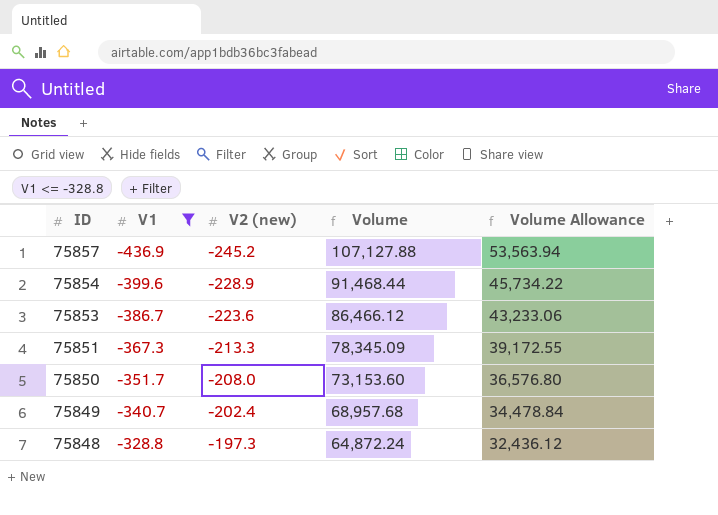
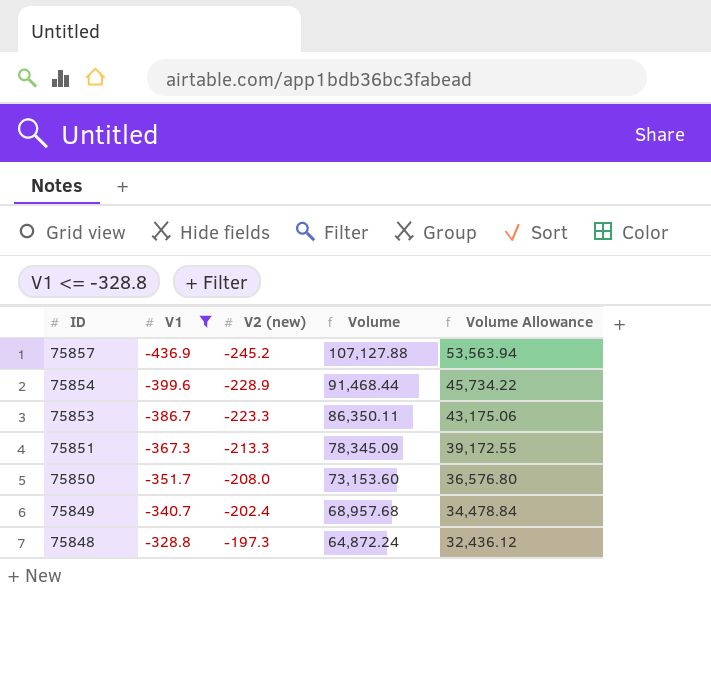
75853 | V2 (new): -223.6 -> -223.3
75853 | Volume: 86,466.12 -> 86,350.11
75853 | Volume Allowance: 43,233.06 -> 43,175.06

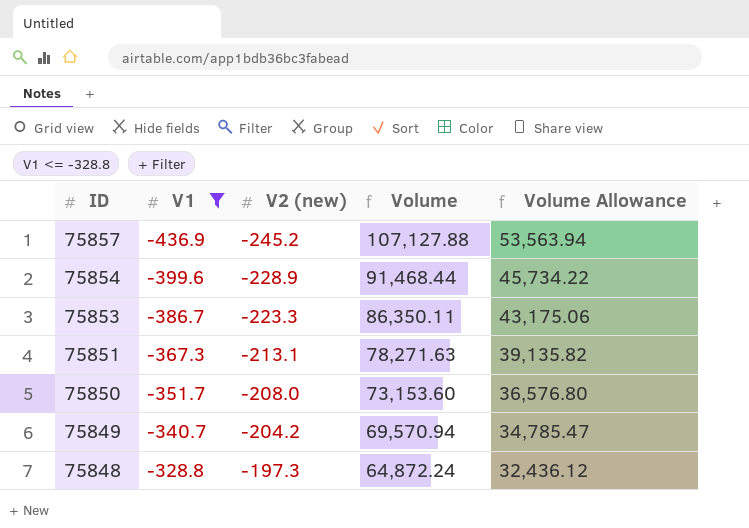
75851 | V2 (new): -213.3 -> -213.1
75851 | Volume: 78,345.09 -> 78,271.63
75851 | Volume Allowance: 39,172.55 -> 39,135.82
75849 | V2 (new): -202.4 -> -204.2
75849 | Volume: 68,957.68 -> 69,570.94
75849 | Volume Allowance: 34,478.84 -> 34,785.47

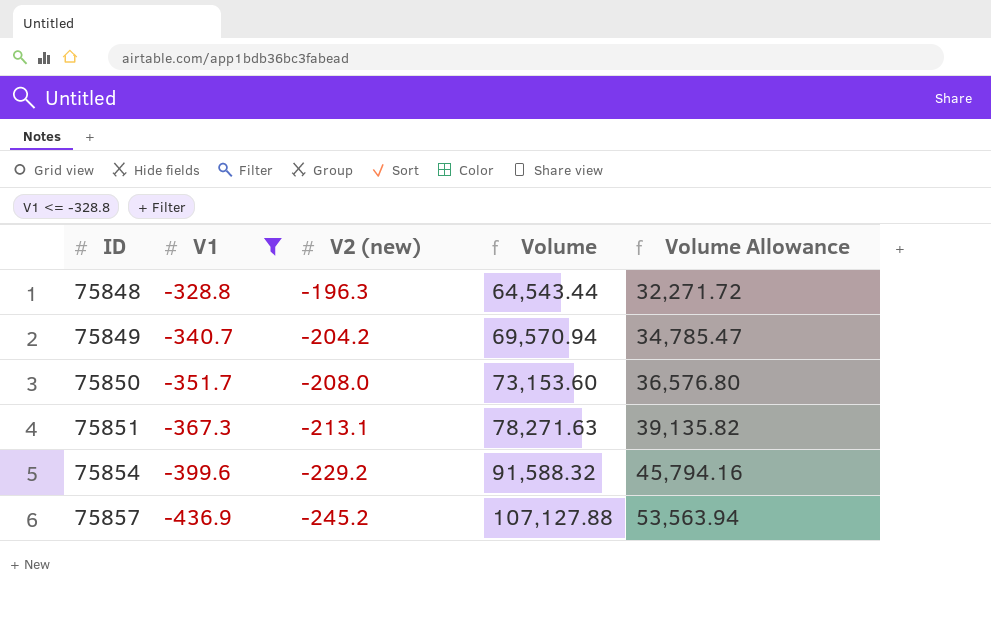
row order: ID descending -> ID ascending
row 75853: -386.7 | -223.3 | 86,350.11 | 43,175.06 -> none
75848 | V2 (new): -197.3 -> -196.3
75848 | Volume: 64,872.24 -> 64,543.44
75848 | Volume Allowance: 32,436.12 -> 32,271.72
75854 | V2 (new): -228.9 -> -229.2
75854 | Volume: 91,468.44 -> 91,588.32
75854 | Volume Allowance: 45,734.22 -> 45,794.16

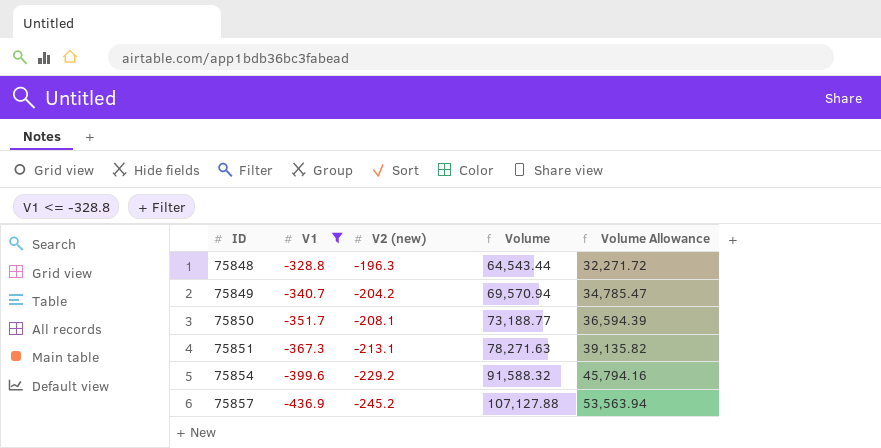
75850 | V2 (new): -208.0 -> -208.1
75850 | Volume: 73,153.60 -> 73,188.77
75850 | Volume Allowance: 36,576.80 -> 36,594.39

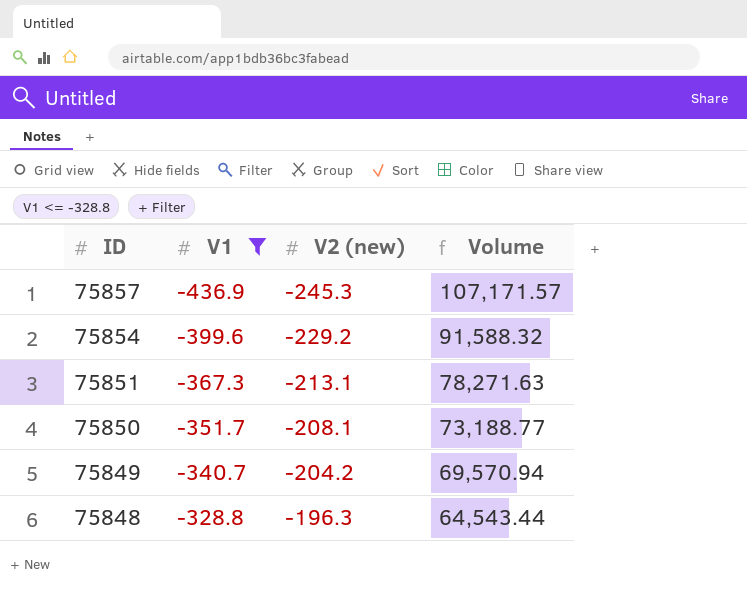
row order: ID ascending -> ID descending
column Volume Allowance | formula: [Volume] * 0.5 -> none
75857 | V2 (new): -245.2 -> -245.3
75857 | Volume: 107,127.88 -> 107,171.57

